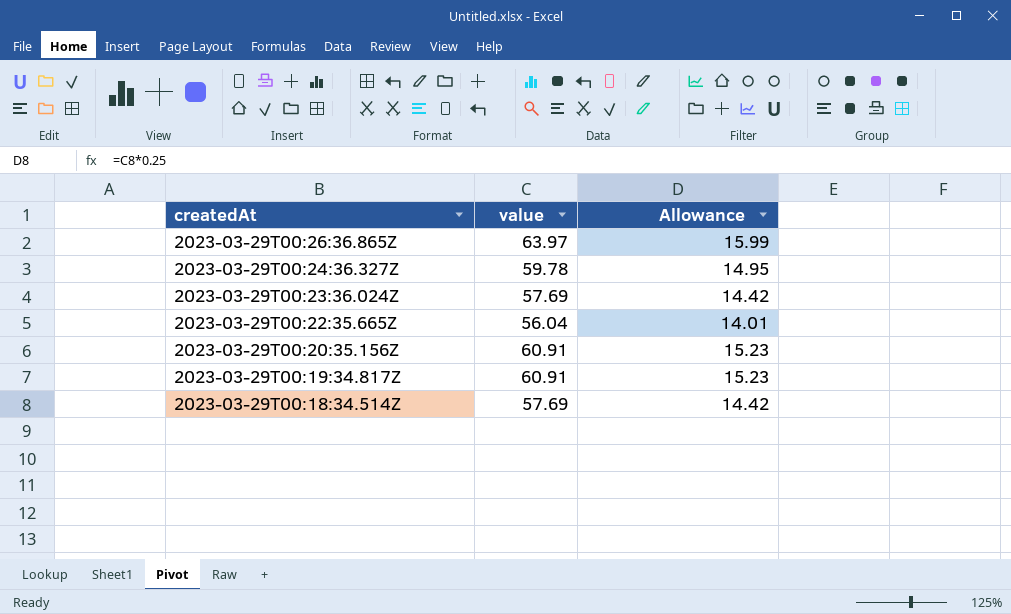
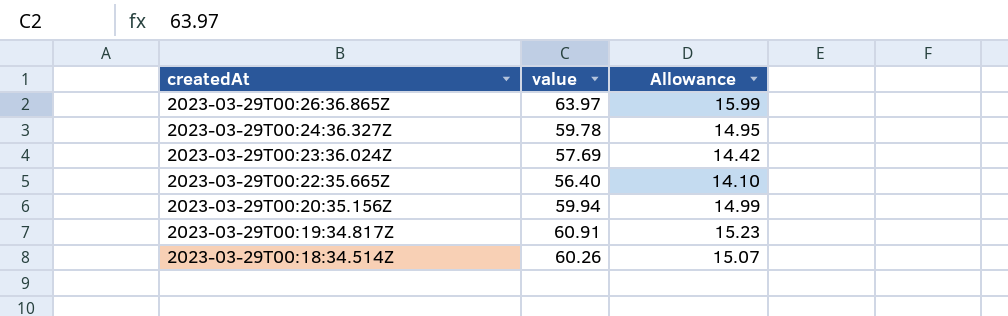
2023-03-29T00:22:35.665Z | value: 56.04 -> 56.40
2023-03-29T00:22:35.665Z | Allowance: 14.01 -> 14.10
2023-03-29T00:20:35.156Z | value: 60.91 -> 59.94
2023-03-29T00:20:35.156Z | Allowance: 15.23 -> 14.99
2023-03-29T00:18:34.514Z | value: 57.69 -> 60.26
2023-03-29T00:18:34.514Z | Allowance: 14.42 -> 15.07

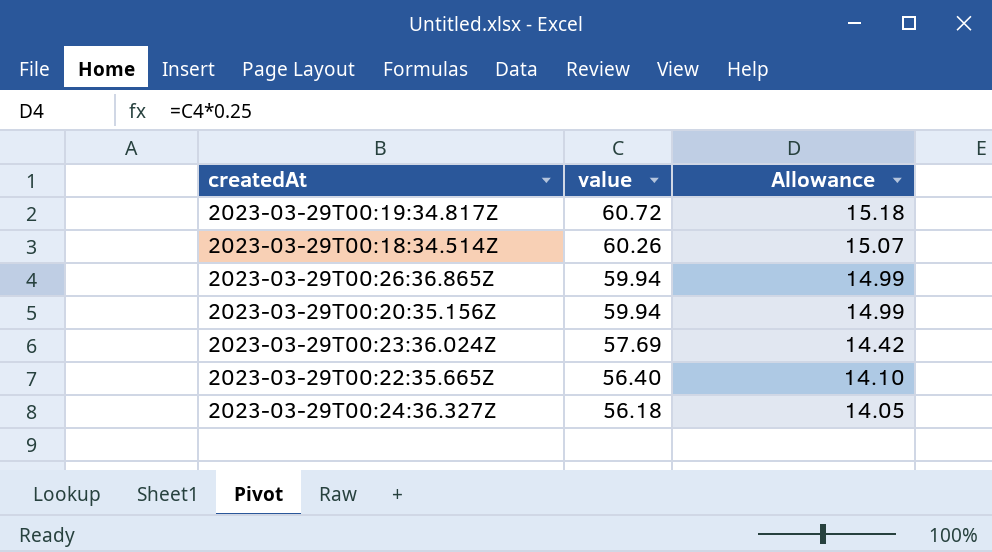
row order: createdAt descending -> value descending
2023-03-29T00:19:34.817Z | value: 60.91 -> 60.72
2023-03-29T00:19:34.817Z | Allowance: 15.23 -> 15.18
2023-03-29T00:26:36.865Z | value: 63.97 -> 59.94
2023-03-29T00:26:36.865Z | Allowance: 15.99 -> 14.99
2023-03-29T00:24:36.327Z | value: 59.78 -> 56.18
2023-03-29T00:24:36.327Z | Allowance: 14.95 -> 14.05

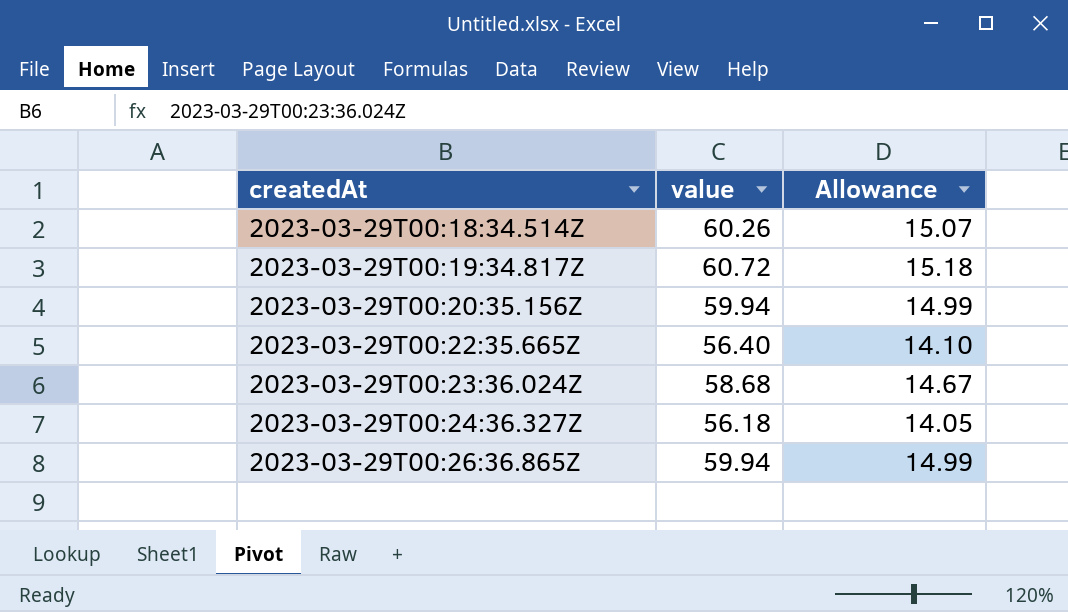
row order: value descending -> createdAt ascending
2023-03-29T00:23:36.024Z | value: 57.69 -> 58.68
2023-03-29T00:23:36.024Z | Allowance: 14.42 -> 14.67

